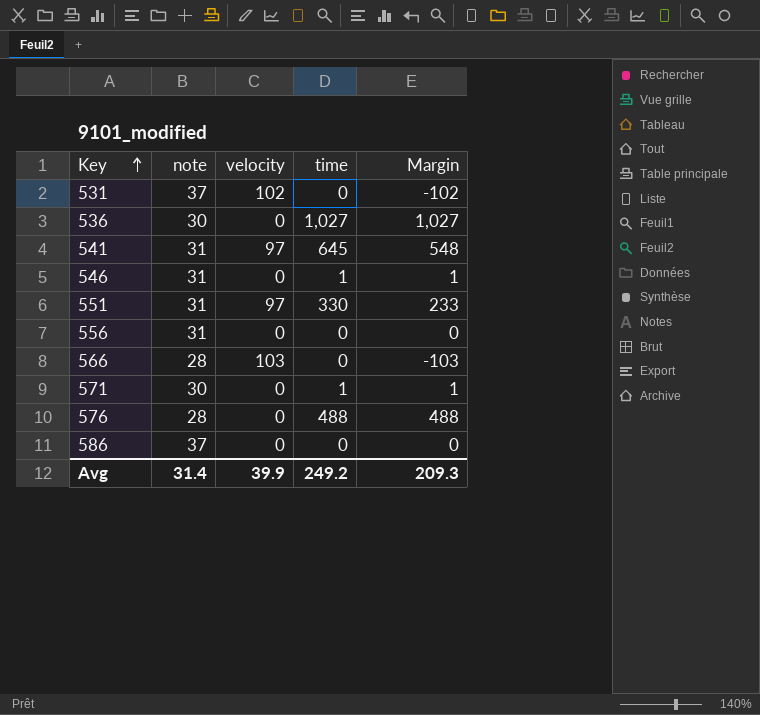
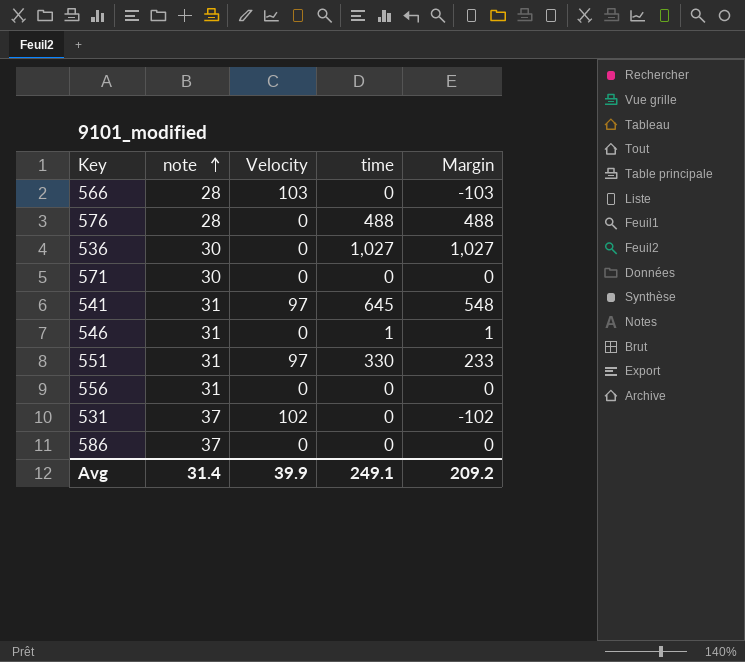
row order: Key ascending -> note ascending
column name: velocity -> Velocity
571 | time: 1 -> 0
571 | Margin: 1 -> 0
Avg | time: 249.2 -> 249.1
Avg | Margin: 209.3 -> 209.2

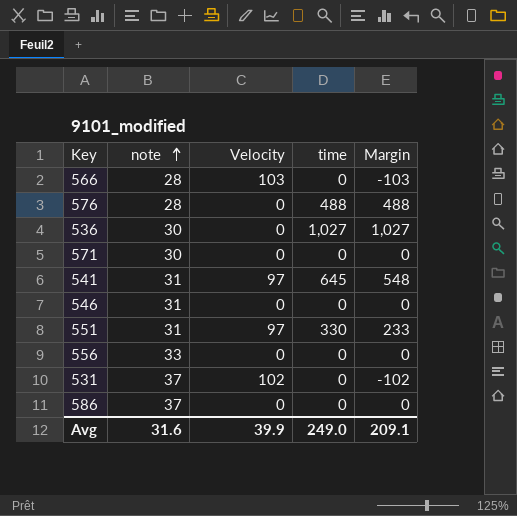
546 | time: 1 -> 0
546 | Margin: 1 -> 0
556 | note: 31 -> 33
Avg | note: 31.4 -> 31.6
Avg | time: 249.1 -> 249.0
Avg | Margin: 209.2 -> 209.1

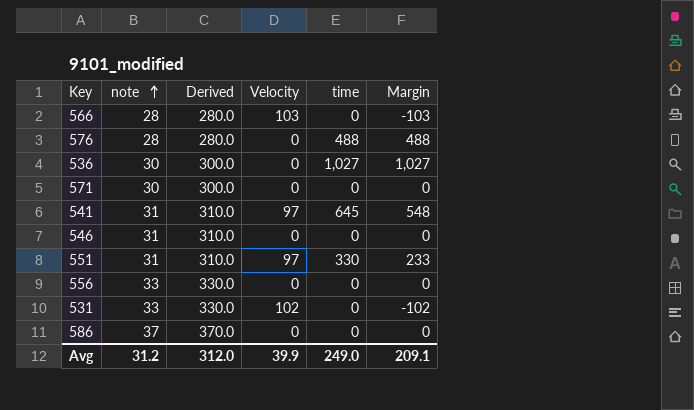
column Derived | formula: none -> [note] * 10
531 | note: 37 -> 33
Avg | note: 31.6 -> 31.2

